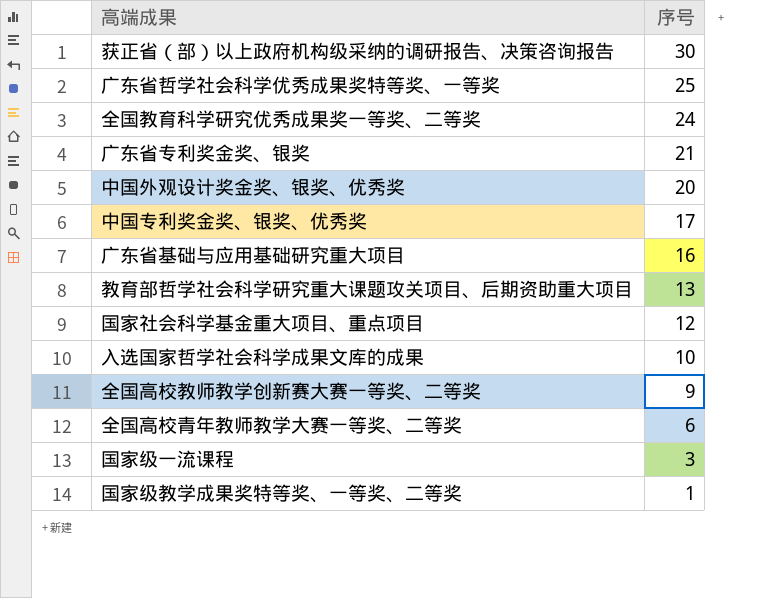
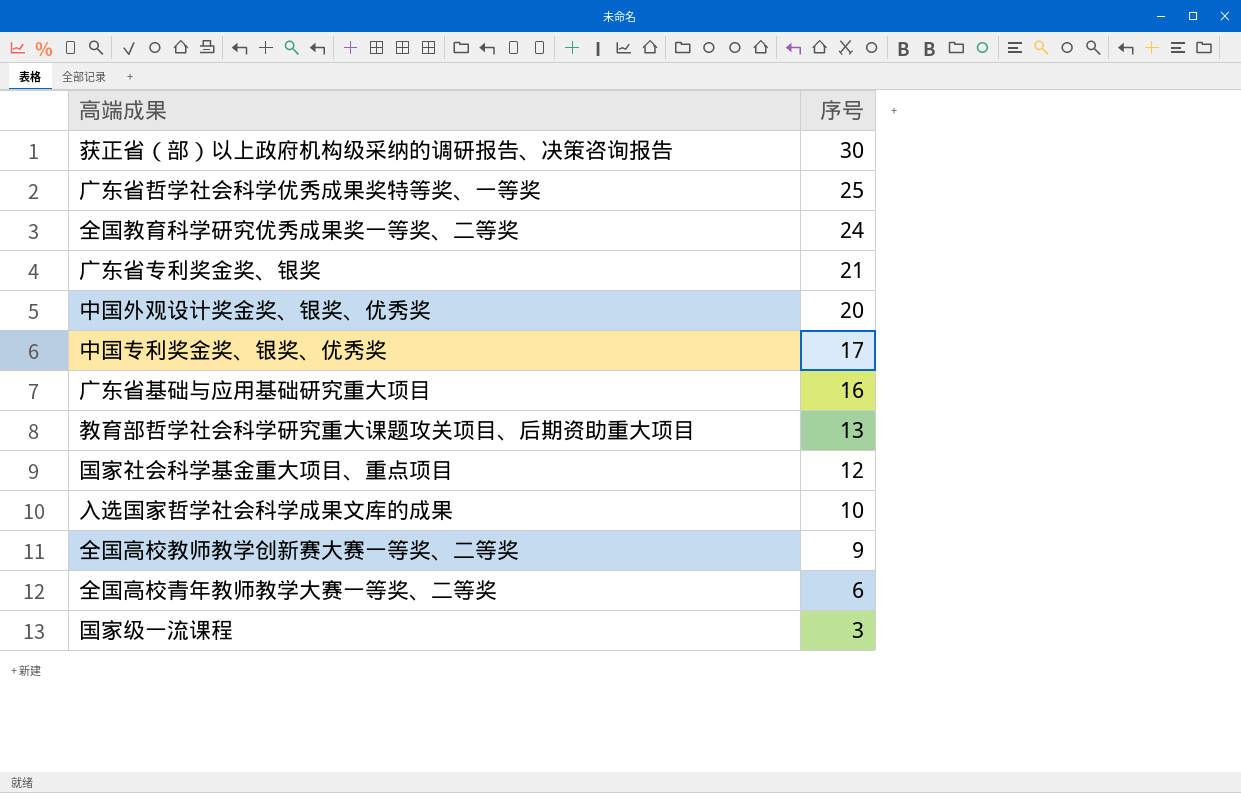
row 国家级教学成果奖特等奖、一等奖、二等奖: 1 -> none

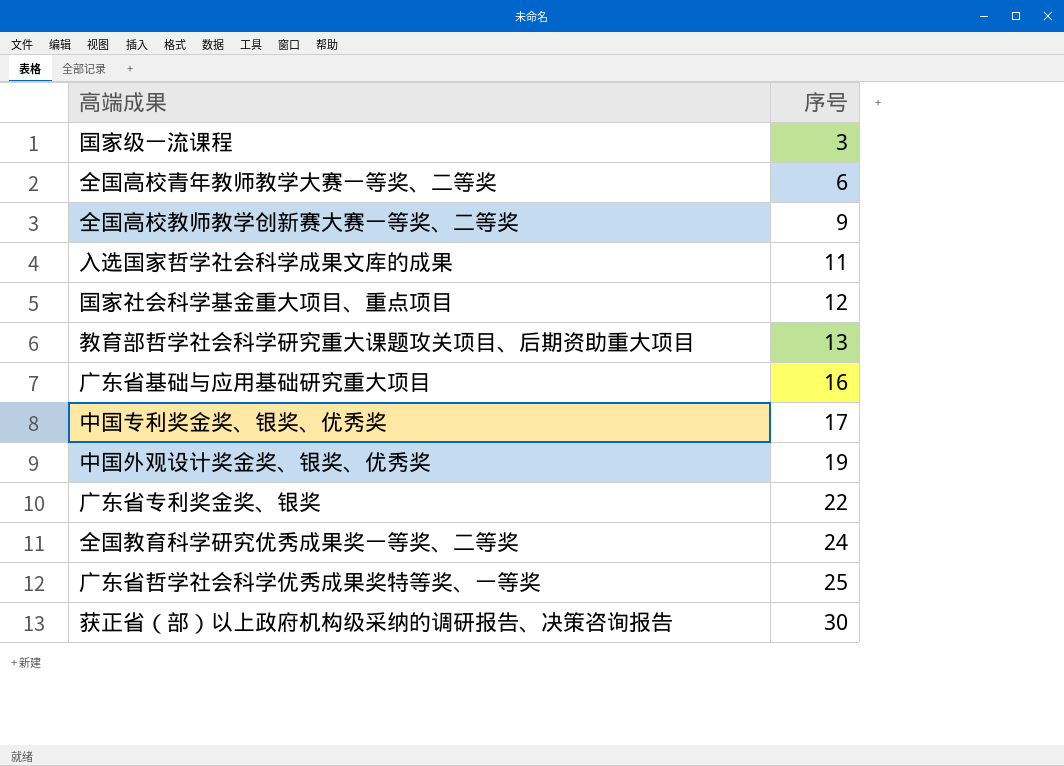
row order: 序号 descending -> 序号 ascending
入选国家哲学社会科学成果文库的成果 | 序号: 10 -> 11
中国外观设计奖金奖、银奖、优秀奖 | 序号: 20 -> 19
广东省专利奖金奖、银奖 | 序号: 21 -> 22

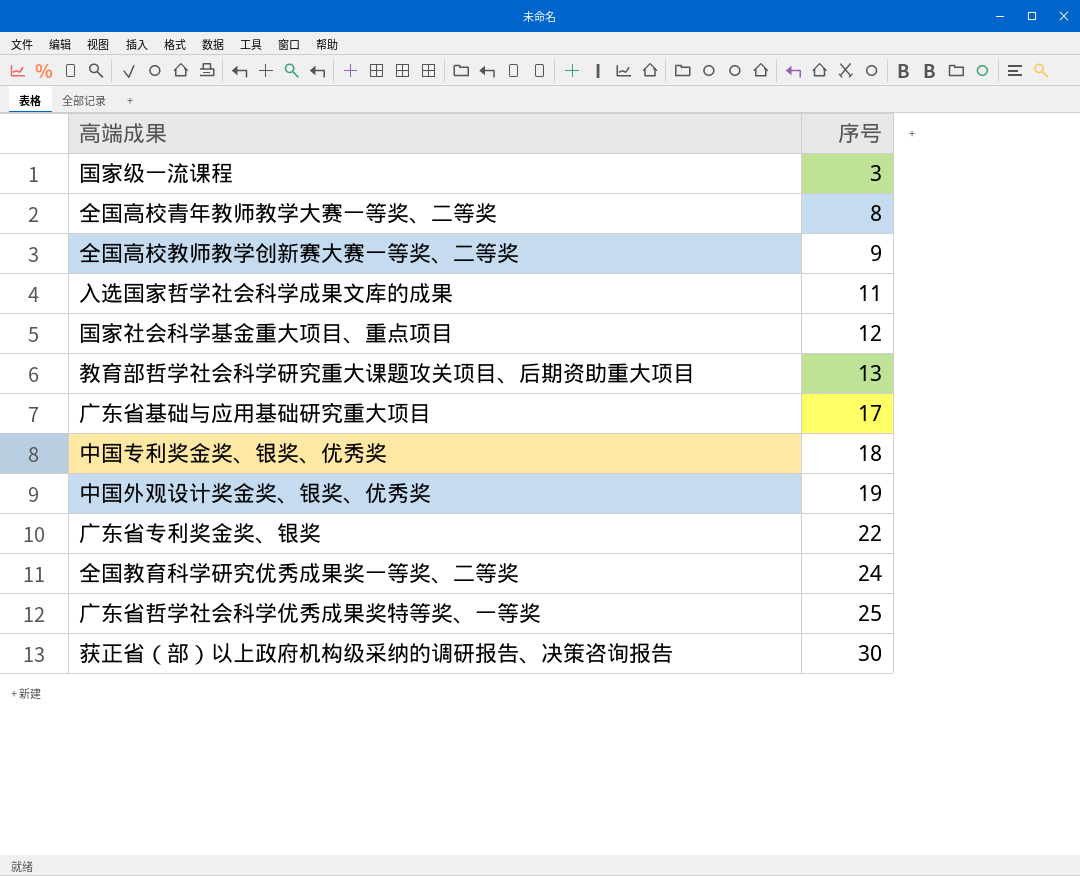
全国高校青年教师教学大赛一等奖、二等奖 | 序号: 6 -> 8
广东省基础与应用基础研究重大项目 | 序号: 16 -> 17
中国专利奖金奖、银奖、优秀奖 | 序号: 17 -> 18

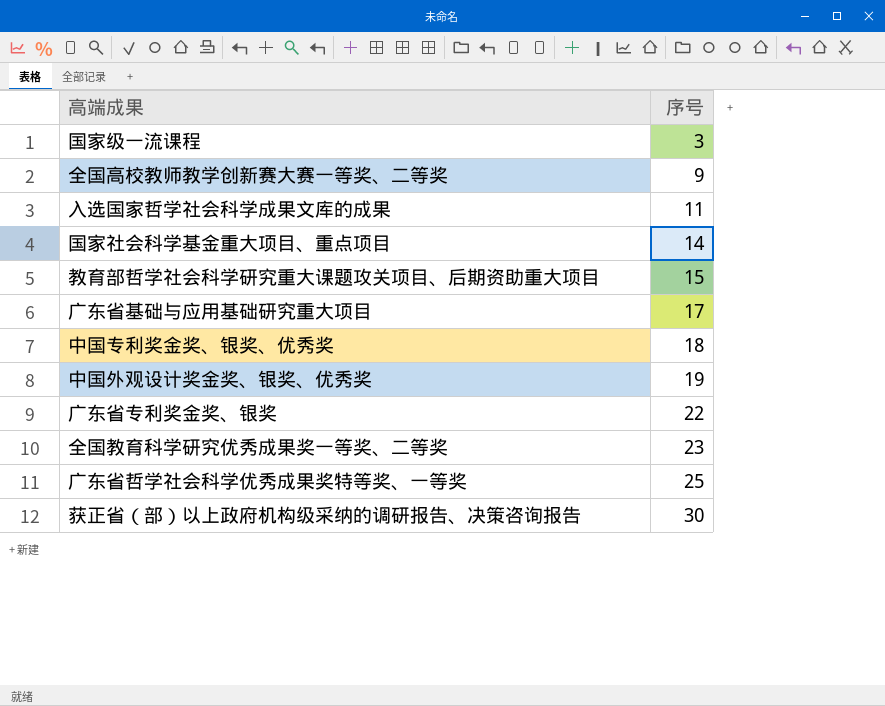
row 全国高校青年教师教学大赛一等奖、二等奖: 8 -> none
国家社会科学基金重大项目、重点项目 | 序号: 12 -> 14
教育部哲学社会科学研究重大课题攻关项目、后期资助重大项目 | 序号: 13 -> 15
全国教育科学研究优秀成果奖一等奖、二等奖 | 序号: 24 -> 23

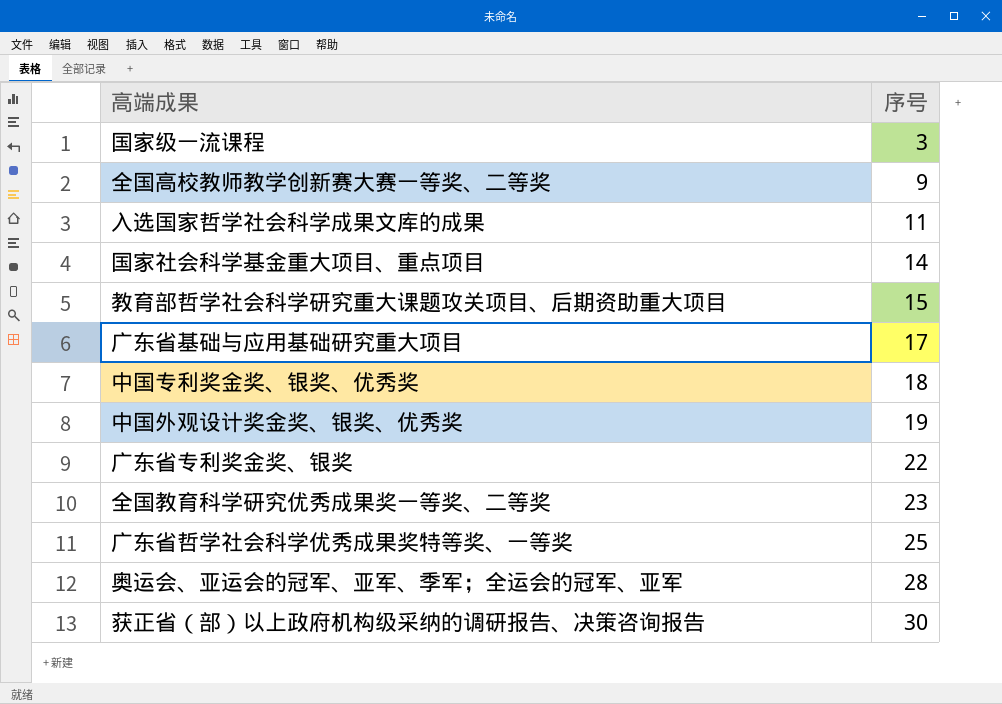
row 奥运会、亚运会的冠军、亚军、季军；全运会的冠军、亚军: none -> 28

